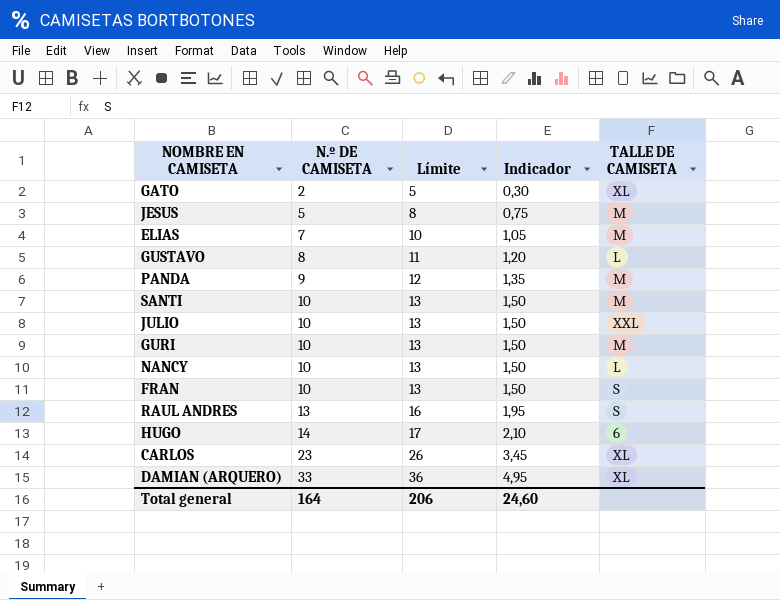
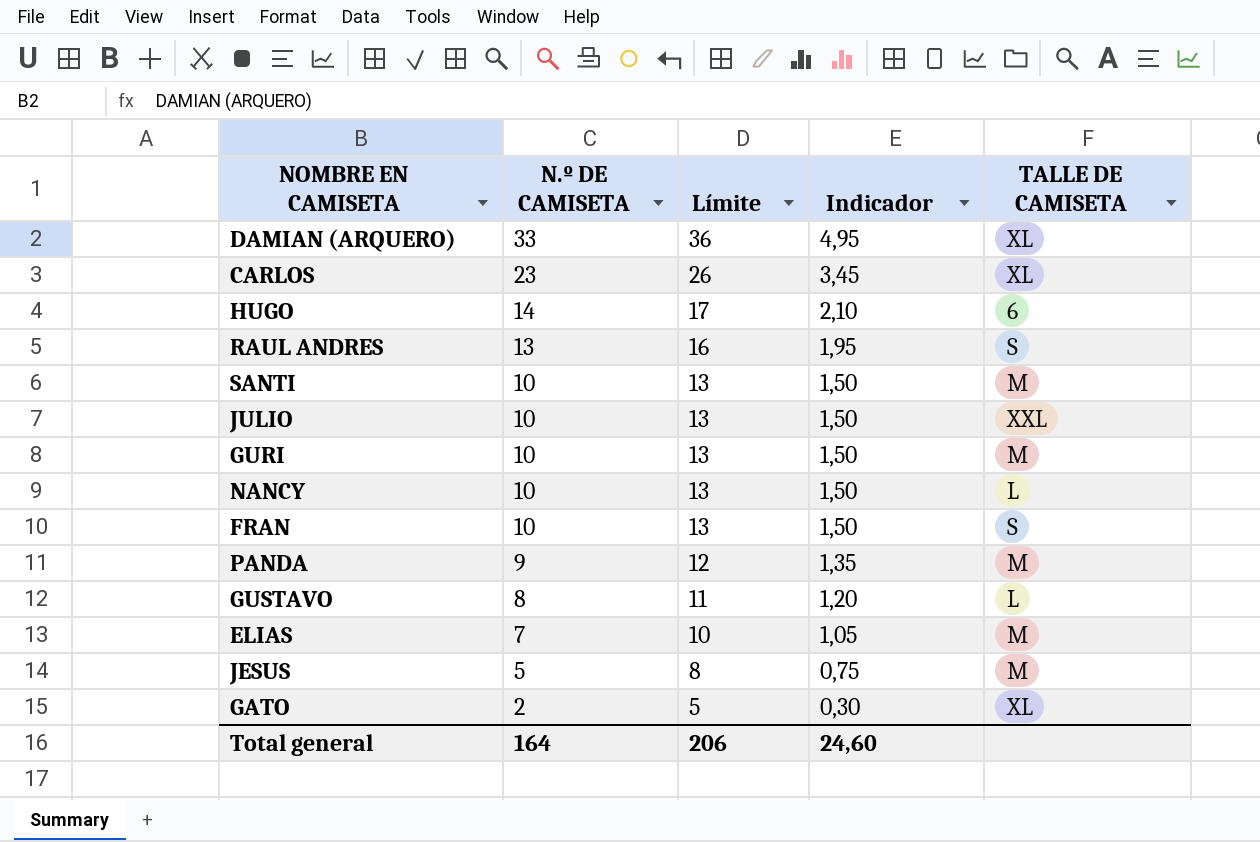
row order: N.º DE CAMISETA ascending -> N.º DE CAMISETA descending

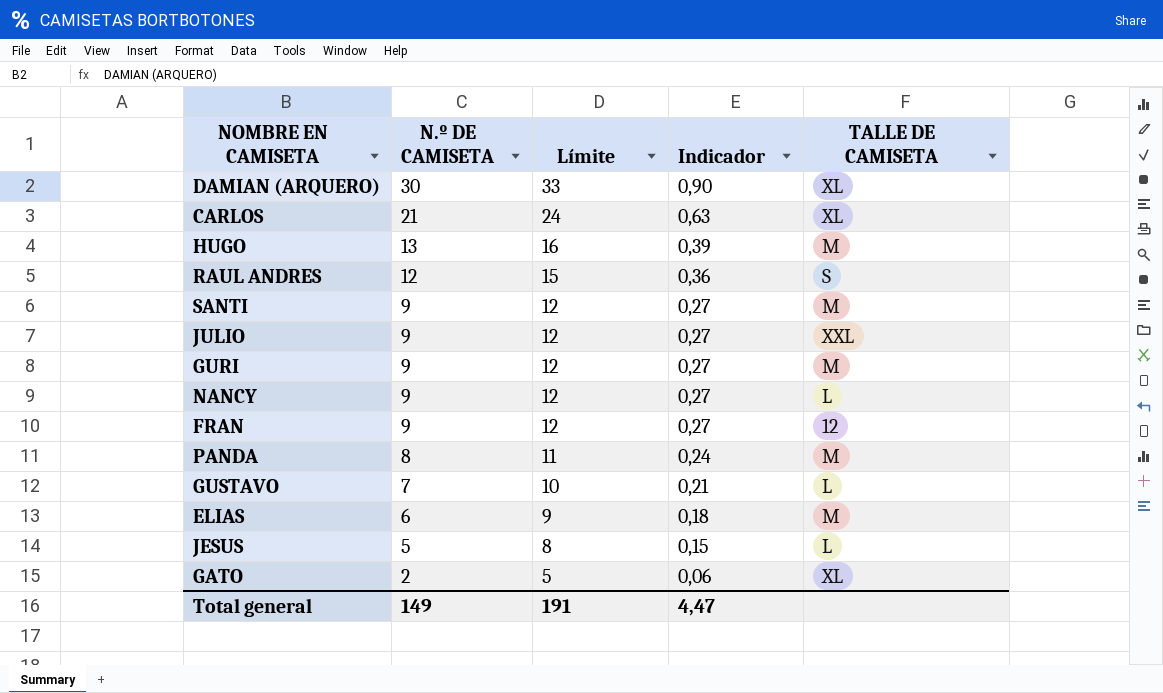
column Indicador | formula: [N.º DE CAMISETA] * 0,15 -> [N.º DE CAMISETA] * 0,03
DAMIAN (ARQUERO) | N.º DE CAMISETA: 33 -> 30
DAMIAN (ARQUERO) | Límite: 36 -> 33
CARLOS | N.º DE CAMISETA: 23 -> 21
CARLOS | Límite: 26 -> 24
HUGO | N.º DE CAMISETA: 14 -> 13
HUGO | Límite: 17 -> 16
HUGO | TALLE DE CAMISETA: 6 -> M
RAUL ANDRES | N.º DE CAMISETA: 13 -> 12
RAUL ANDRES | Límite: 16 -> 15
SANTI | N.º DE CAMISETA: 10 -> 9
SANTI | Límite: 13 -> 12
JULIO | N.º DE CAMISETA: 10 -> 9
JULIO | Límite: 13 -> 12
GURI | N.º DE CAMISETA: 10 -> 9
GURI | Límite: 13 -> 12
NANCY | N.º DE CAMISETA: 10 -> 9
NANCY | Límite: 13 -> 12
FRAN | N.º DE CAMISETA: 10 -> 9
FRAN | Límite: 13 -> 12
FRAN | TALLE DE CAMISETA: S -> 12
PANDA | N.º DE CAMISETA: 9 -> 8
PANDA | Límite: 12 -> 11
GUSTAVO | N.º DE CAMISETA: 8 -> 7
GUSTAVO | Límite: 11 -> 10
ELIAS | N.º DE CAMISETA: 7 -> 6
ELIAS | Límite: 10 -> 9
JESUS | TALLE DE CAMISETA: M -> L
Total general | N.º DE CAMISETA: 164 -> 149
Total general | Límite: 206 -> 191
Total general | Indicador: 24,60 -> 4,47

